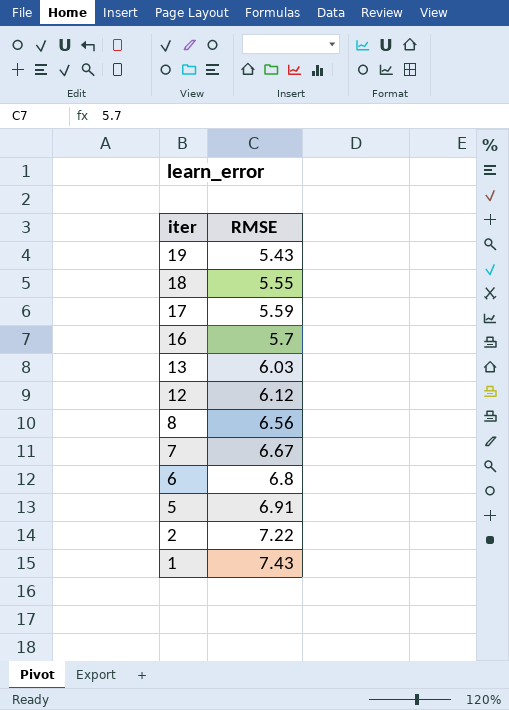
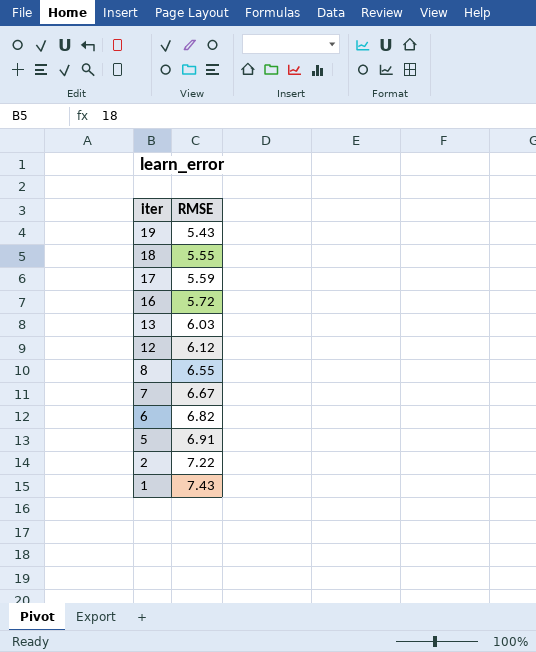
16 | RMSE: 5.7 -> 5.72
8 | RMSE: 6.56 -> 6.55
6 | RMSE: 6.8 -> 6.82

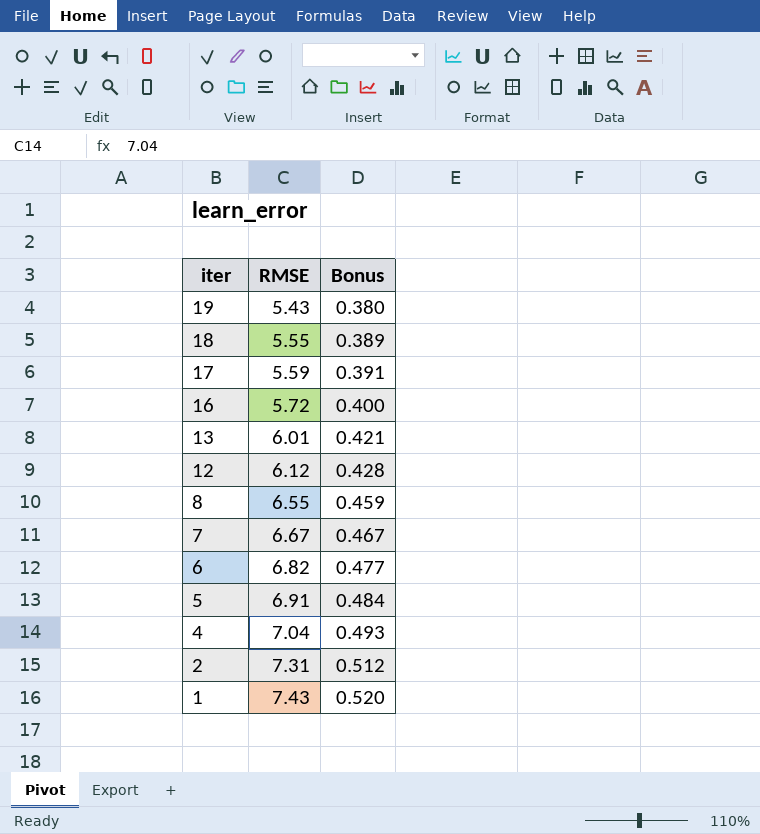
column Bonus | formula: none -> [RMSE] * 0.07
13 | RMSE: 6.03 -> 6.01
row 4: none -> 7.04 | 0.493
2 | RMSE: 7.22 -> 7.31

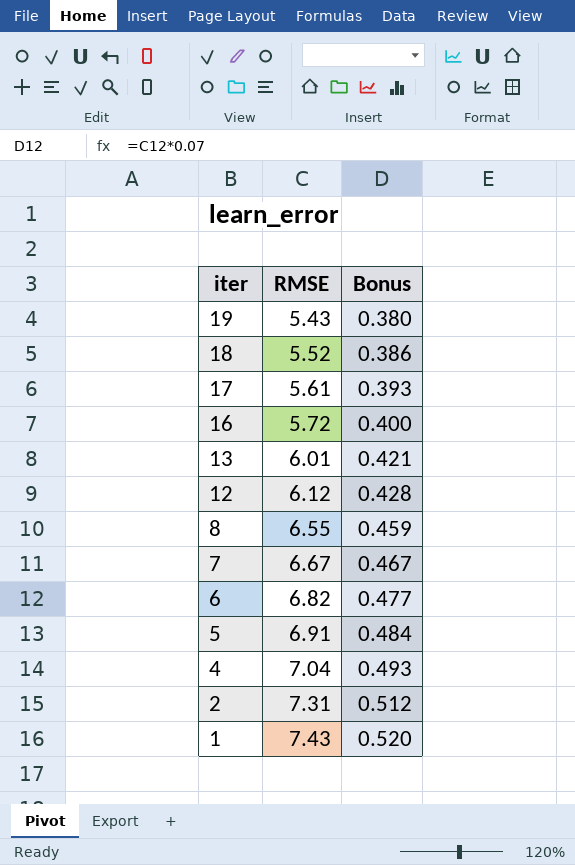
18 | RMSE: 5.55 -> 5.52
18 | Bonus: 0.389 -> 0.386
17 | RMSE: 5.59 -> 5.61
17 | Bonus: 0.391 -> 0.393

